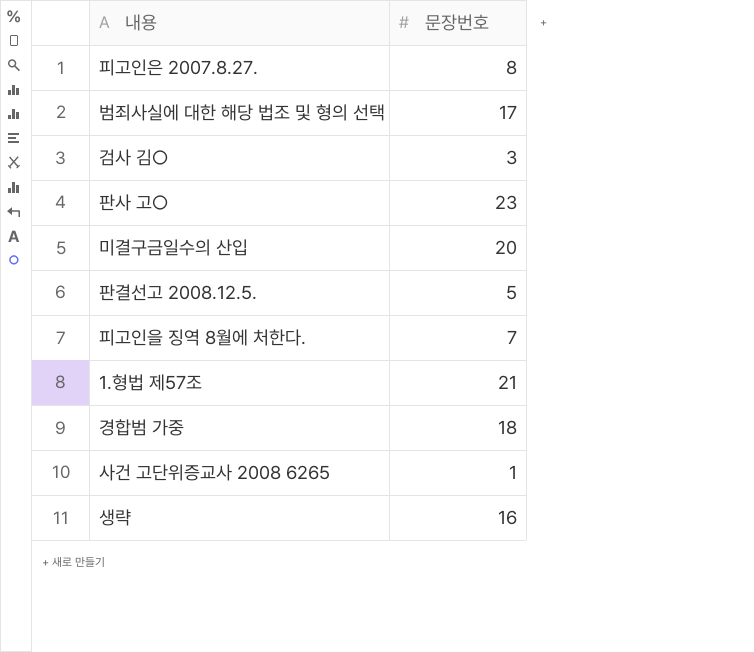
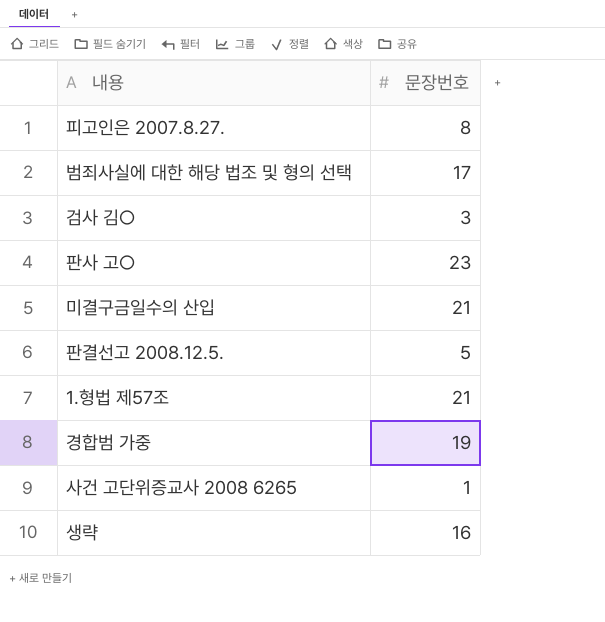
row 피고인을 징역 8월에 처한다.: 7 -> none
미결구금일수의 산입 | 문장번호: 20 -> 21
경합범 가중 | 문장번호: 18 -> 19

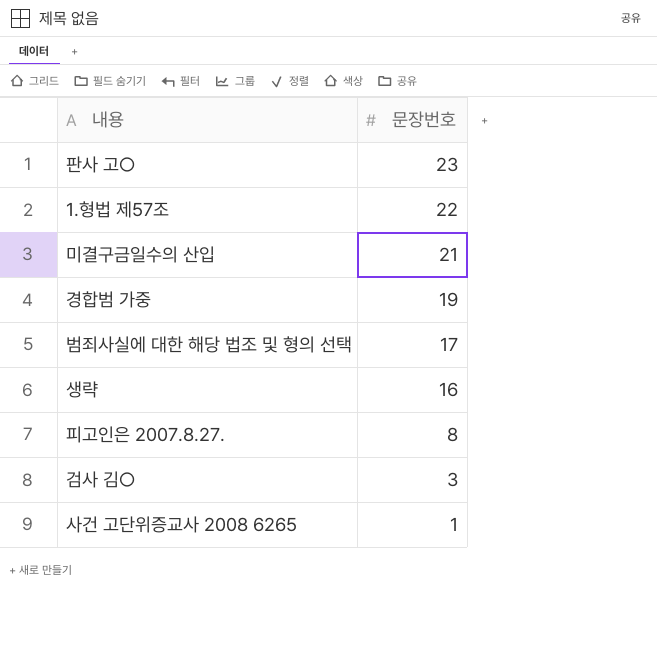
row order: none -> 문장번호 descending
row 판결선고 2008.12.5.: 5 -> none
1.형법 제57조 | 문장번호: 21 -> 22

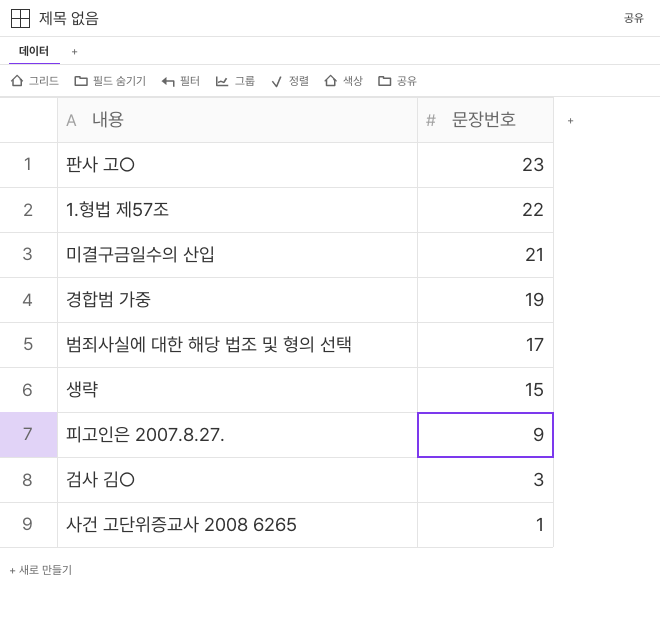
생략 | 문장번호: 16 -> 15
피고인은 2007.8.27. | 문장번호: 8 -> 9

